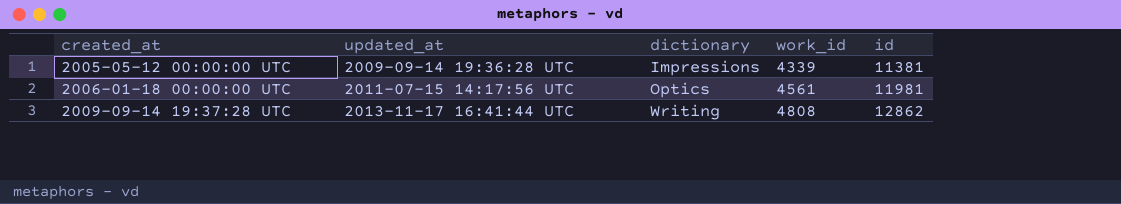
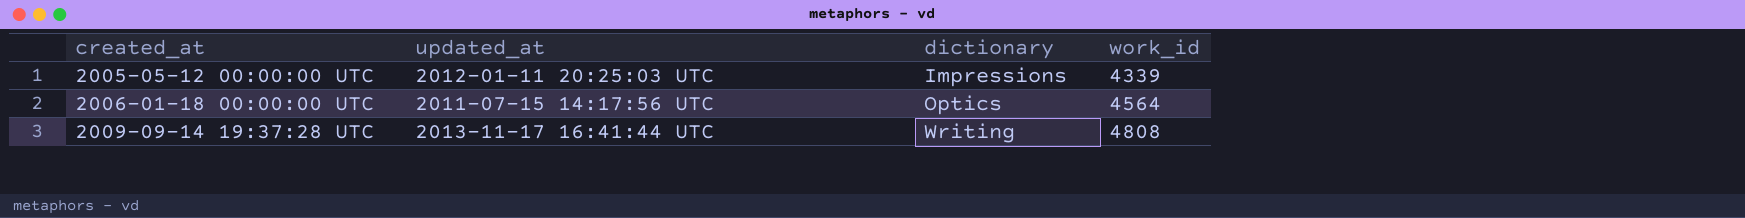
column id | position: 5 -> none
2005-05-12 00:00:00 UTC | updated_at: 2009-09-14 19:36:28 UTC -> 2012-01-11 20:25:03 UTC
2006-01-18 00:00:00 UTC | work_id: 4561 -> 4564

